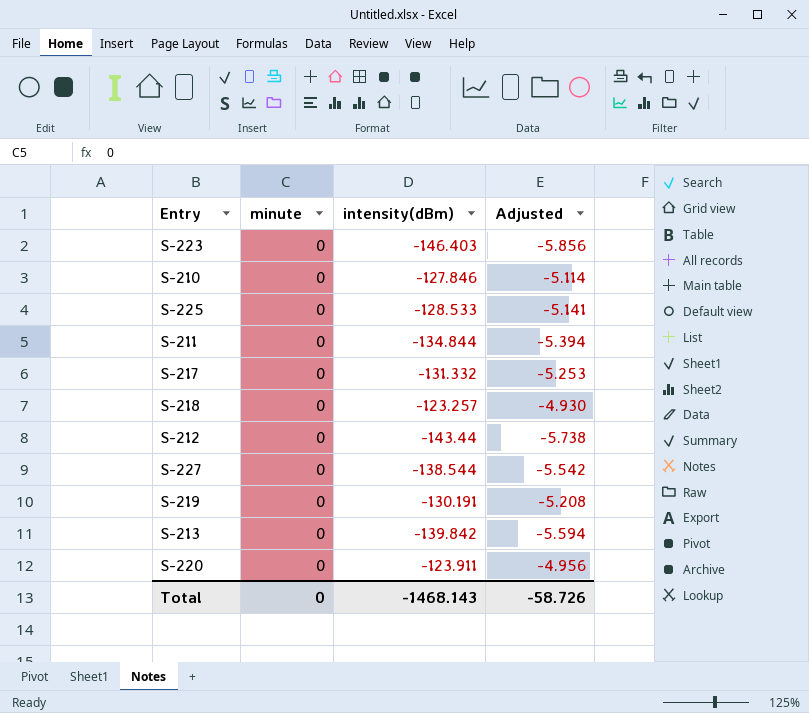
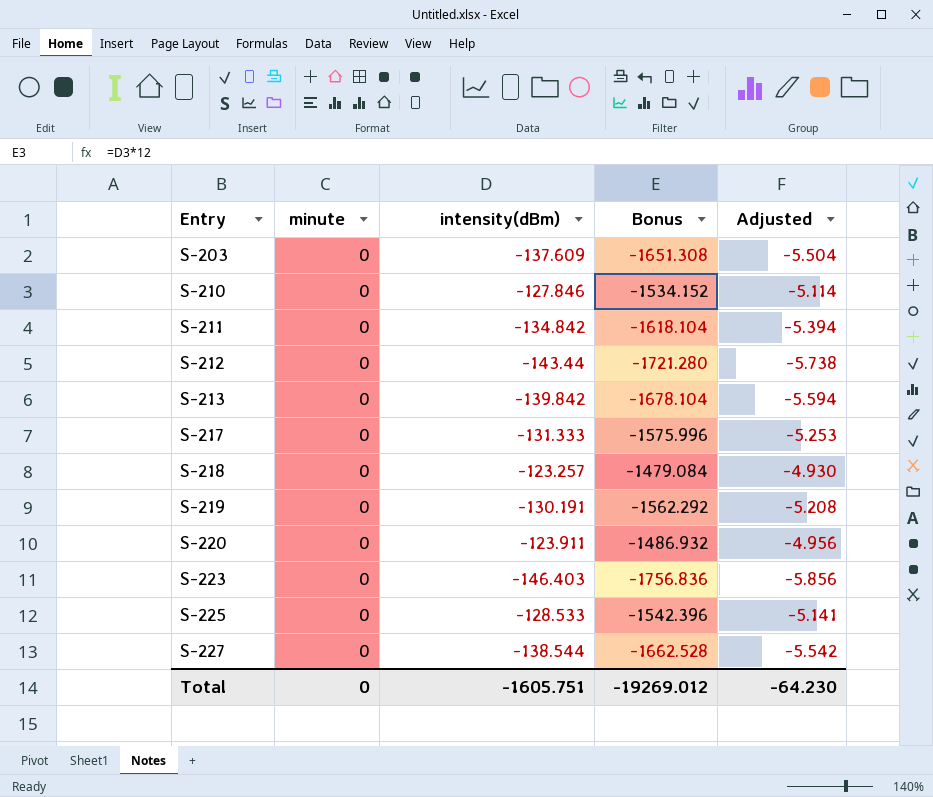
row order: none -> Entry ascending
column Bonus | formula: none -> [intensity(dBm)] * 12
row S-203: none -> 0 | -137.609 | -1651.308 | -5.504
S-211 | intensity(dBm): -134.844 -> -134.842
S-217 | intensity(dBm): -131.332 -> -131.333
Total | intensity(dBm): -1468.143 -> -1605.751
Total | Adjusted: -58.726 -> -64.230

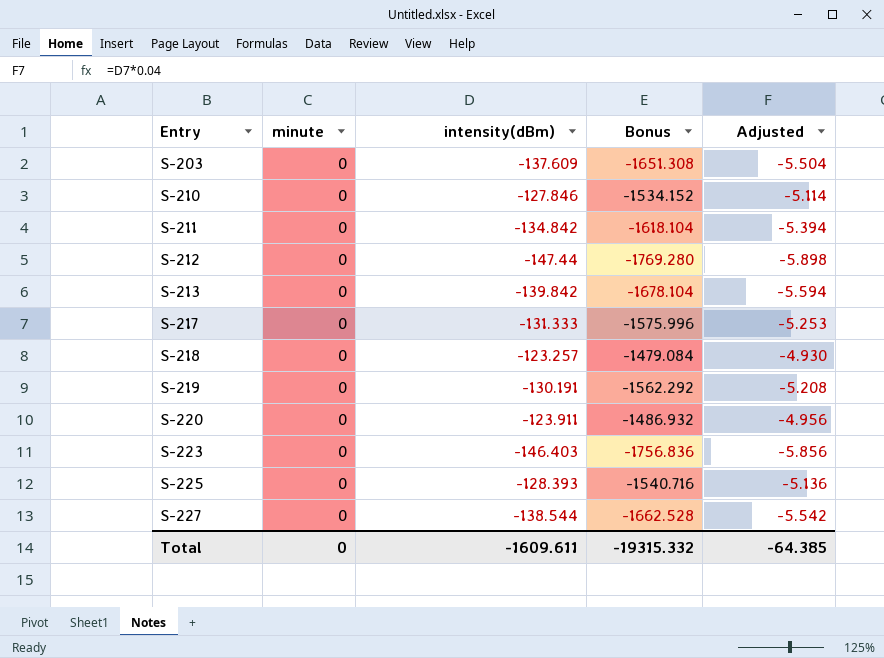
S-212 | intensity(dBm): -143.44 -> -147.44
S-212 | Bonus: -1721.280 -> -1769.280
S-212 | Adjusted: -5.738 -> -5.898
S-225 | intensity(dBm): -128.533 -> -128.393
S-225 | Bonus: -1542.396 -> -1540.716
S-225 | Adjusted: -5.141 -> -5.136
Total | intensity(dBm): -1605.751 -> -1609.611
Total | Bonus: -19269.012 -> -19315.332
Total | Adjusted: -64.230 -> -64.385

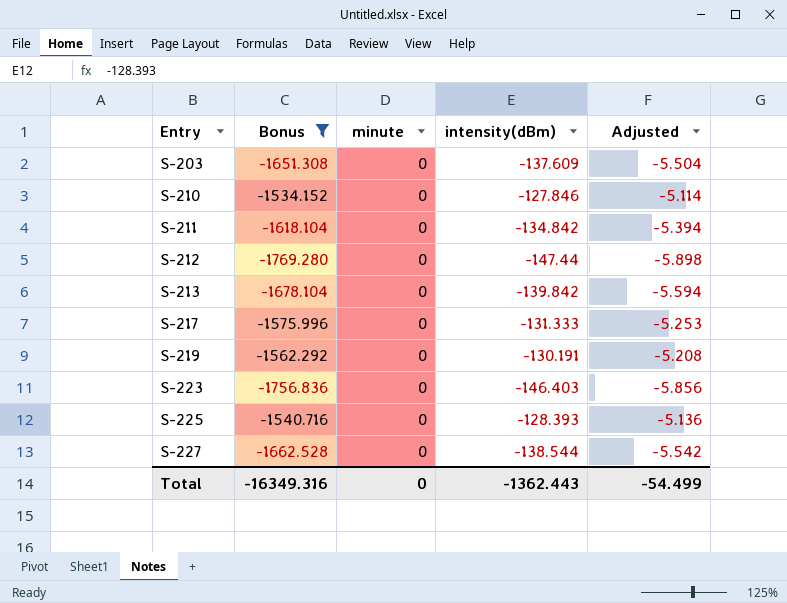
filter: none -> Bonus <= -1534.152
column Bonus | position: 4 -> 2
Total | Bonus: -19315.332 -> -16349.316
Total | intensity(dBm): -1609.611 -> -1362.443
Total | Adjusted: -64.385 -> -54.499

